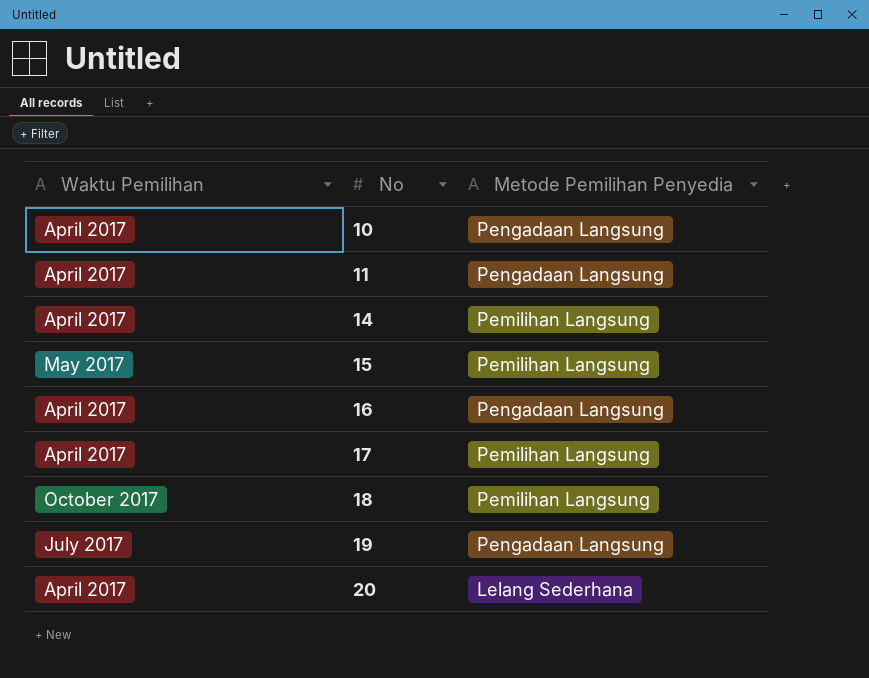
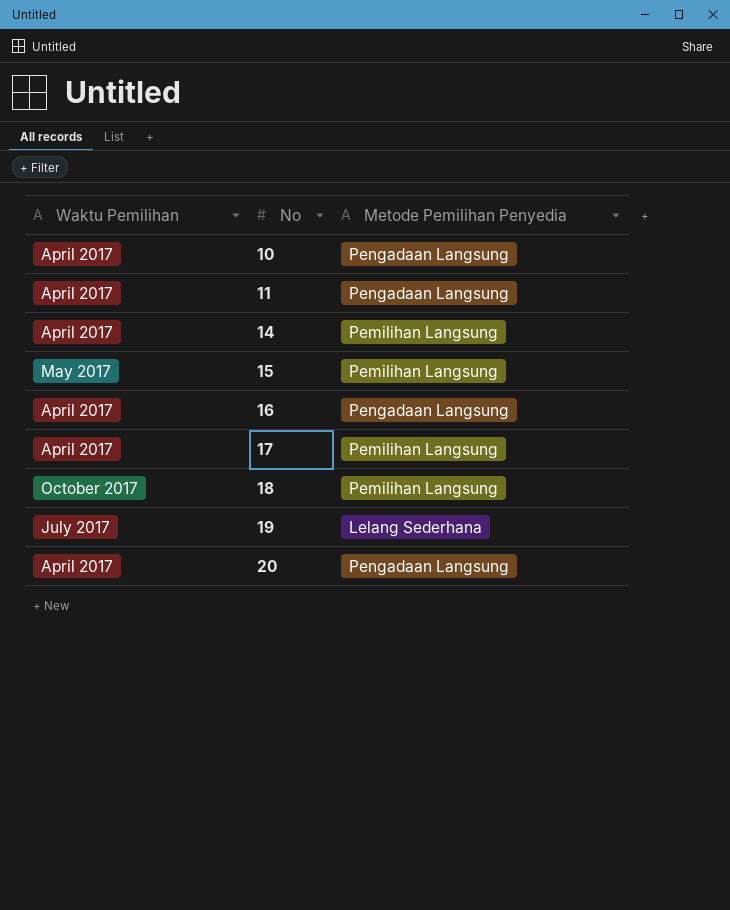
19 | Metode Pemilihan Penyedia: Pengadaan Langsung -> Lelang Sederhana
20 | Metode Pemilihan Penyedia: Lelang Sederhana -> Pengadaan Langsung

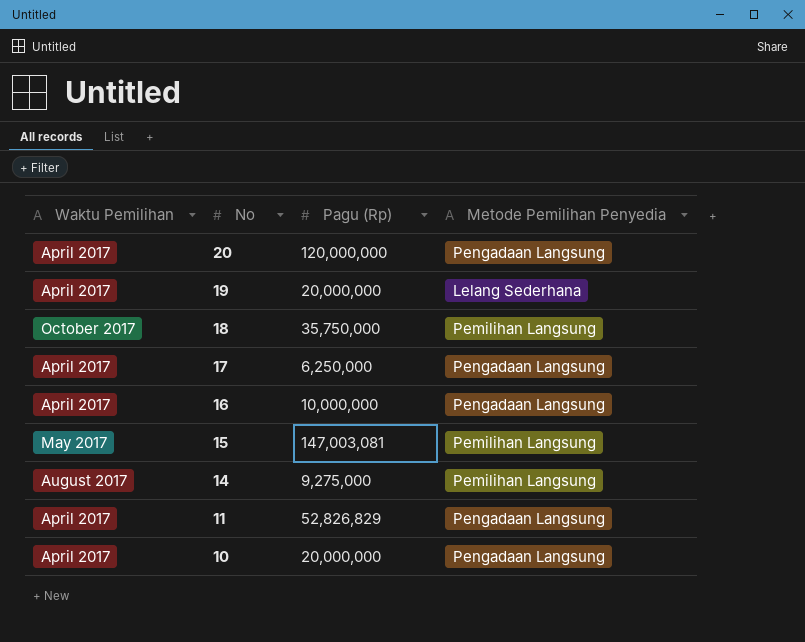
row order: No ascending -> No descending
column Pagu (Rp) | position: none -> 3
19 | Waktu Pemilihan: July 2017 -> April 2017
17 | Metode Pemilihan Penyedia: Pemilihan Langsung -> Pengadaan Langsung
14 | Waktu Pemilihan: April 2017 -> August 2017

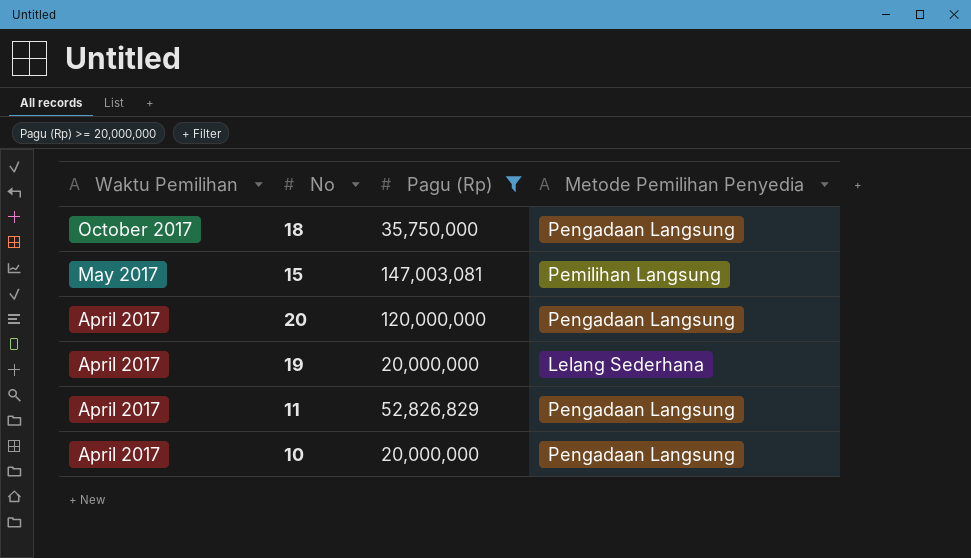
filter: none -> Pagu (Rp) >= 20,000,000
row order: No descending -> Waktu Pemilihan descending
18 | Metode Pemilihan Penyedia: Pemilihan Langsung -> Pengadaan Langsung

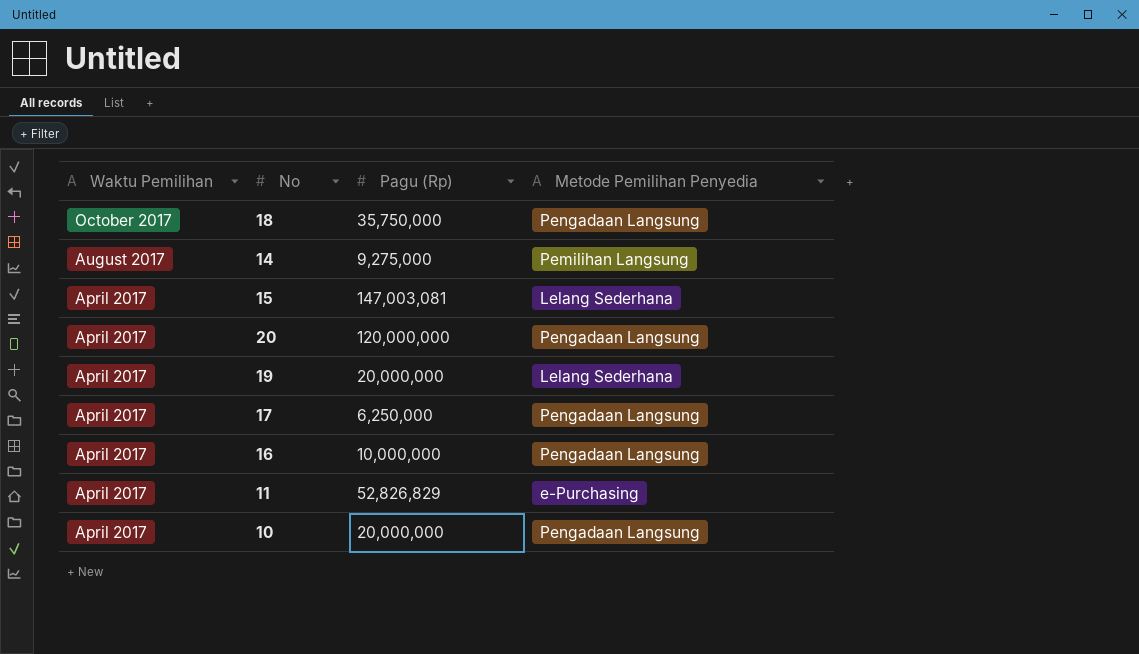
filter: Pagu (Rp) >= 20,000,000 -> none
15 | Waktu Pemilihan: May 2017 -> April 2017
15 | Metode Pemilihan Penyedia: Pemilihan Langsung -> Lelang Sederhana
11 | Metode Pemilihan Penyedia: Pengadaan Langsung -> e-Purchasing

